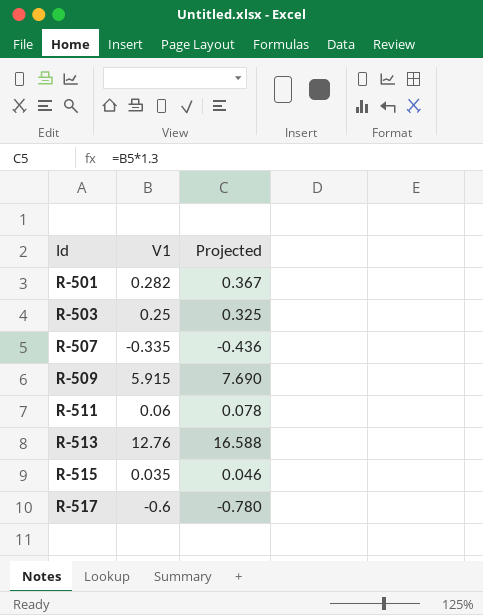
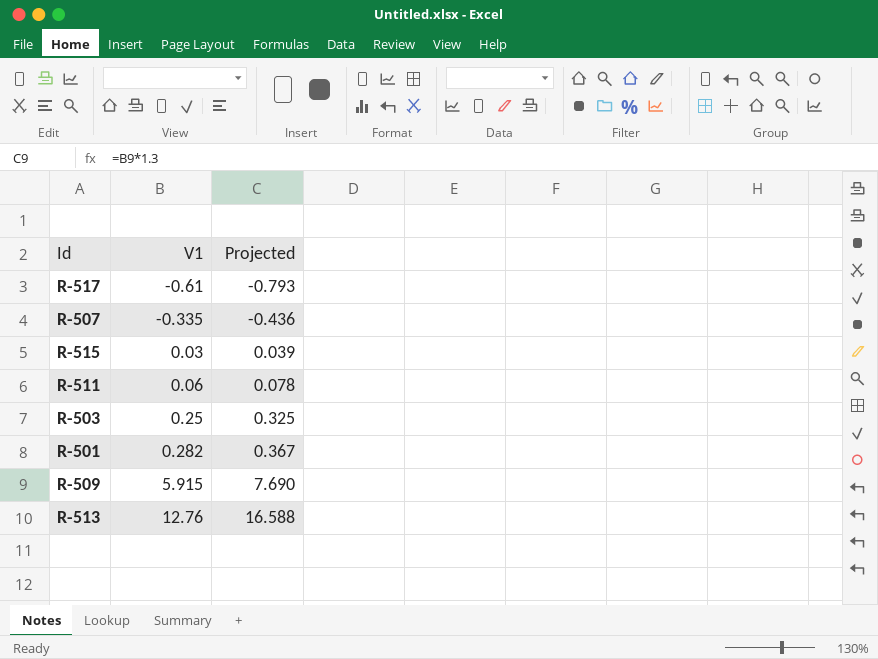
row order: Id ascending -> V1 ascending
R-517 | V1: -0.6 -> -0.61
R-517 | Projected: -0.780 -> -0.793
R-515 | V1: 0.035 -> 0.03
R-515 | Projected: 0.046 -> 0.039

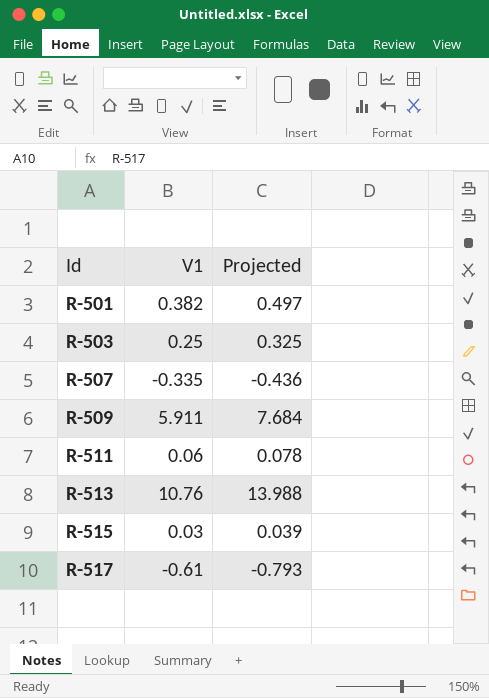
row order: V1 ascending -> Id ascending
R-501 | V1: 0.282 -> 0.382
R-501 | Projected: 0.367 -> 0.497
R-509 | V1: 5.915 -> 5.911
R-509 | Projected: 7.690 -> 7.684
R-513 | V1: 12.76 -> 10.76
R-513 | Projected: 16.588 -> 13.988

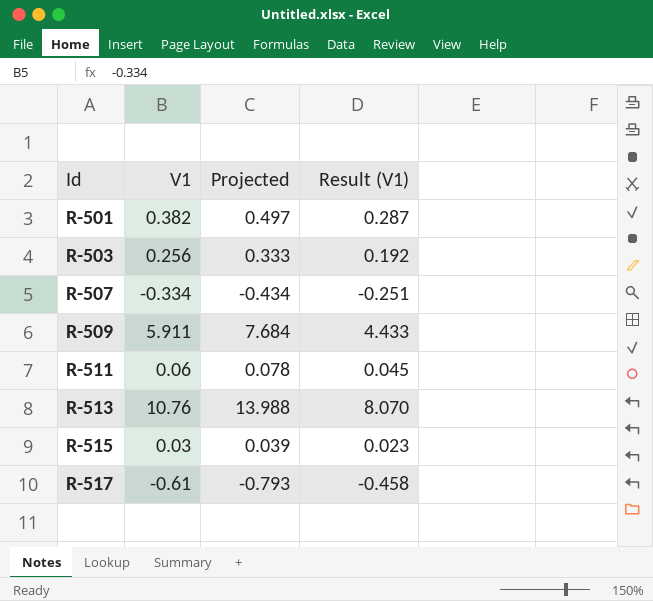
column Result (V1) | formula: none -> [V1] * 0.75
R-503 | V1: 0.25 -> 0.256
R-503 | Projected: 0.325 -> 0.333
R-507 | V1: -0.335 -> -0.334
R-507 | Projected: -0.436 -> -0.434

